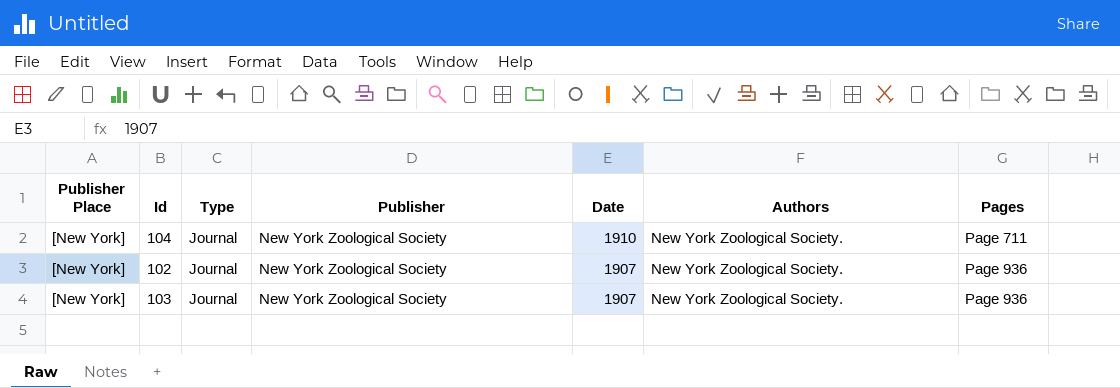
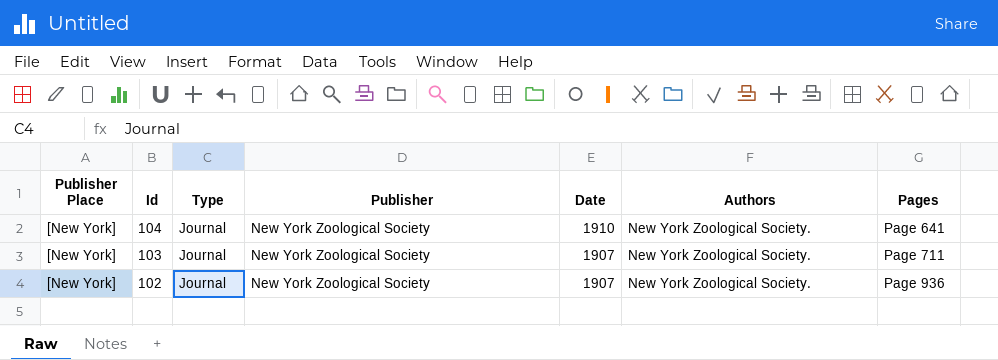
row order: Date descending -> Id descending
104 | Pages: Page 711 -> Page 641
103 | Pages: Page 936 -> Page 711

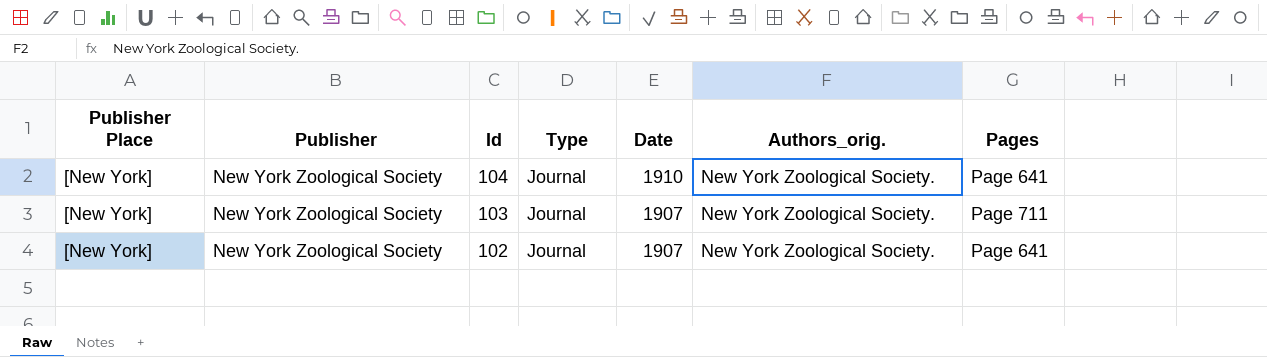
column Publisher | position: 4 -> 2
column name: Authors -> Authors_orig.
102 | Pages: Page 936 -> Page 641

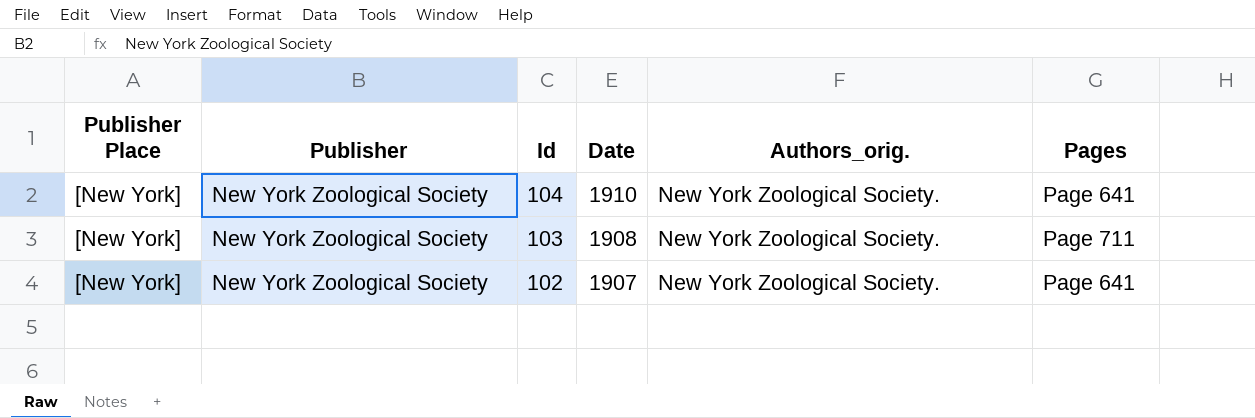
column Type | position: 4 -> none
103 | Date: 1907 -> 1908

